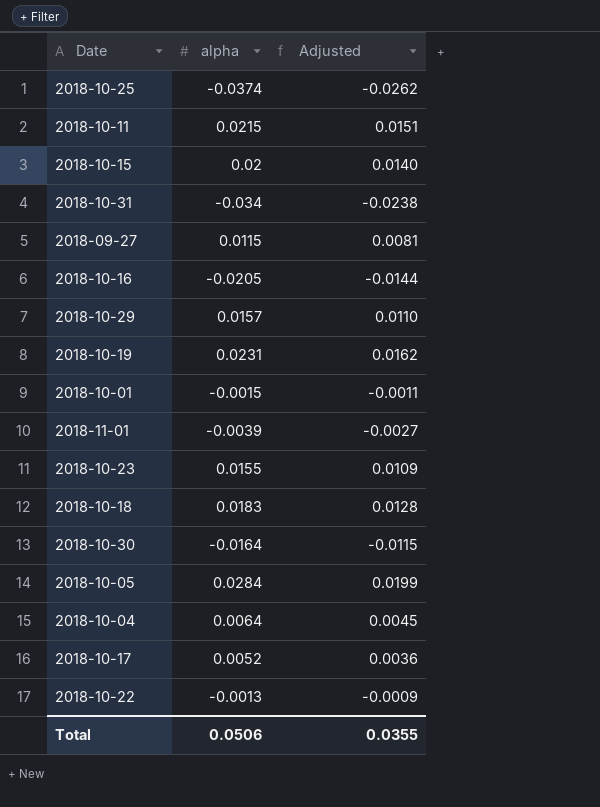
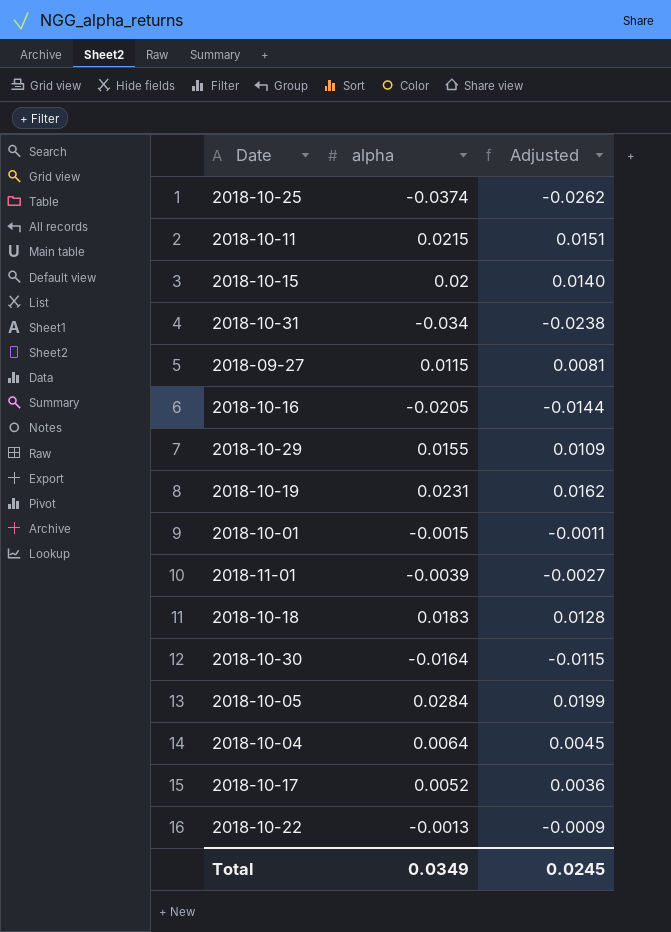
row 2018-10-23: 0.0155 | 0.0109 -> none
2018-10-29 | alpha: 0.0157 -> 0.0155
2018-10-29 | Adjusted: 0.0110 -> 0.0109
Total | alpha: 0.0506 -> 0.0349
Total | Adjusted: 0.0355 -> 0.0245

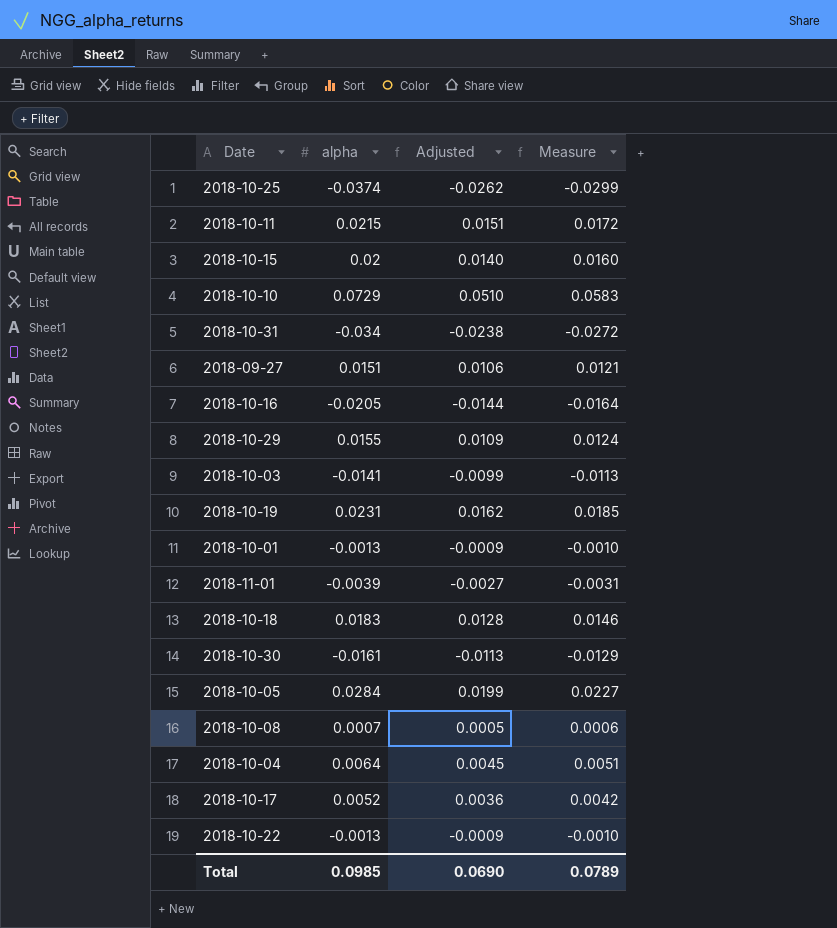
column Measure | formula: none -> [alpha] * 0.8
row 2018-10-10: none -> 0.0729 | 0.0510 | 0.0583
2018-09-27 | alpha: 0.0115 -> 0.0151
2018-09-27 | Adjusted: 0.0081 -> 0.0106
row 2018-10-03: none -> -0.0141 | -0.0099 | -0.0113
2018-10-01 | alpha: -0.0015 -> -0.0013
2018-10-01 | Adjusted: -0.0011 -> -0.0009
2018-10-30 | alpha: -0.0164 -> -0.0161
2018-10-30 | Adjusted: -0.0115 -> -0.0113
row 2018-10-08: none -> 0.0007 | 0.0005 | 0.0006
Total | alpha: 0.0349 -> 0.0985
Total | Adjusted: 0.0245 -> 0.0690

